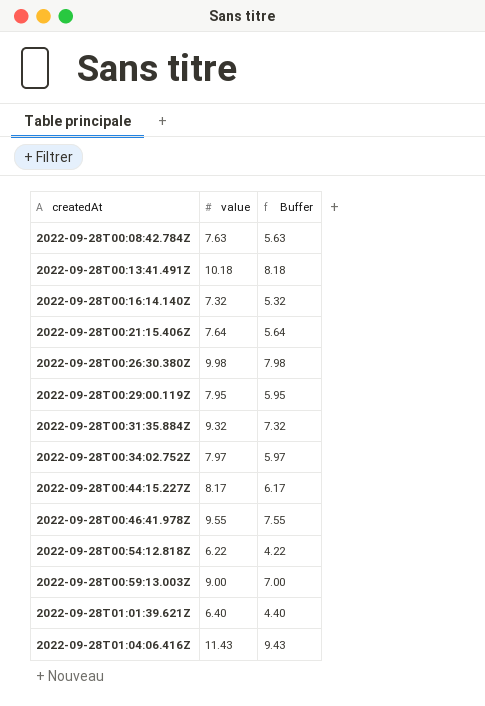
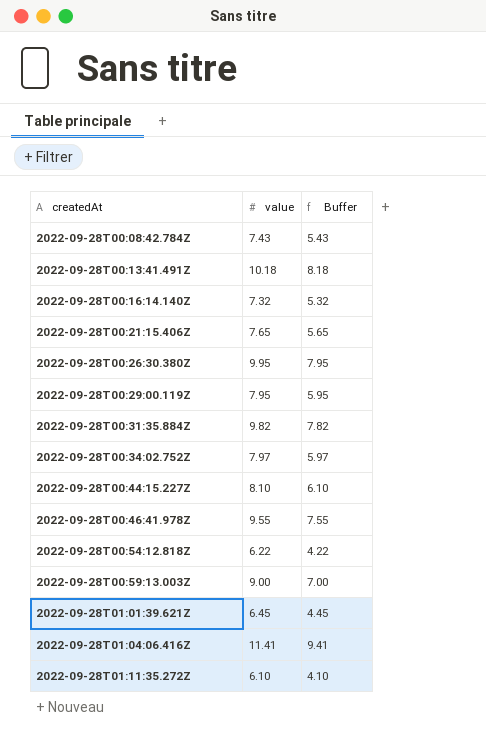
2022-09-28T00:08:42.784Z | value: 7.63 -> 7.43
2022-09-28T00:08:42.784Z | Buffer: 5.63 -> 5.43
2022-09-28T00:21:15.406Z | value: 7.64 -> 7.65
2022-09-28T00:21:15.406Z | Buffer: 5.64 -> 5.65
2022-09-28T00:26:30.380Z | value: 9.98 -> 9.95
2022-09-28T00:26:30.380Z | Buffer: 7.98 -> 7.95
2022-09-28T00:31:35.884Z | value: 9.32 -> 9.82
2022-09-28T00:31:35.884Z | Buffer: 7.32 -> 7.82
2022-09-28T00:44:15.227Z | value: 8.17 -> 8.10
2022-09-28T00:44:15.227Z | Buffer: 6.17 -> 6.10
2022-09-28T01:01:39.621Z | value: 6.40 -> 6.45
2022-09-28T01:01:39.621Z | Buffer: 4.40 -> 4.45
2022-09-28T01:04:06.416Z | value: 11.43 -> 11.41
2022-09-28T01:04:06.416Z | Buffer: 9.43 -> 9.41
row 2022-09-28T01:11:35.272Z: none -> 6.10 | 4.10

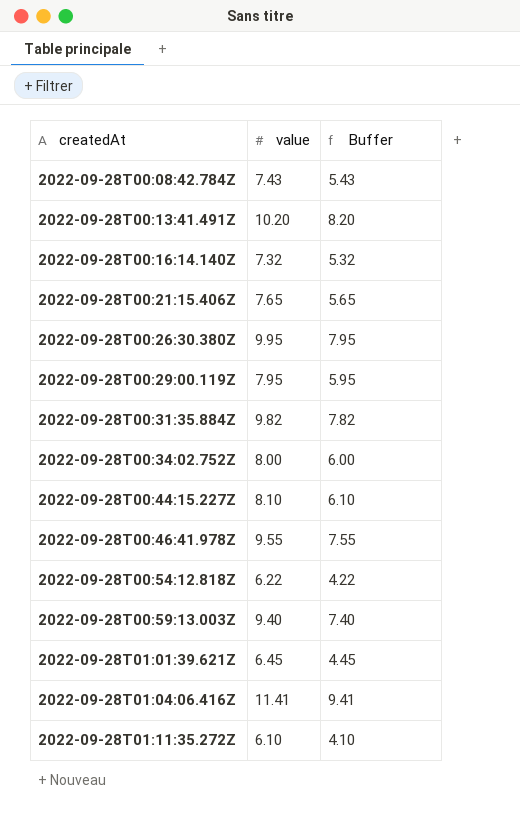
2022-09-28T00:13:41.491Z | value: 10.18 -> 10.20
2022-09-28T00:13:41.491Z | Buffer: 8.18 -> 8.20
2022-09-28T00:34:02.752Z | value: 7.97 -> 8.00
2022-09-28T00:34:02.752Z | Buffer: 5.97 -> 6.00
2022-09-28T00:59:13.003Z | value: 9.00 -> 9.40
2022-09-28T00:59:13.003Z | Buffer: 7.00 -> 7.40

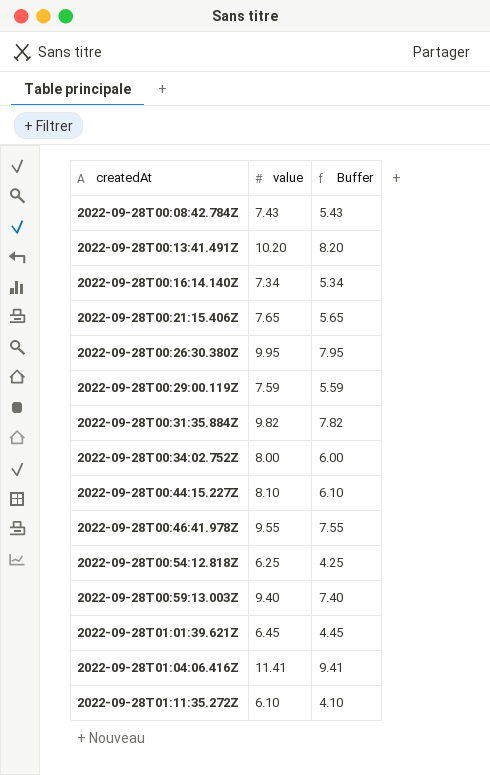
2022-09-28T00:16:14.140Z | value: 7.32 -> 7.34
2022-09-28T00:16:14.140Z | Buffer: 5.32 -> 5.34
2022-09-28T00:29:00.119Z | value: 7.95 -> 7.59
2022-09-28T00:29:00.119Z | Buffer: 5.95 -> 5.59
2022-09-28T00:54:12.818Z | value: 6.22 -> 6.25
2022-09-28T00:54:12.818Z | Buffer: 4.22 -> 4.25

